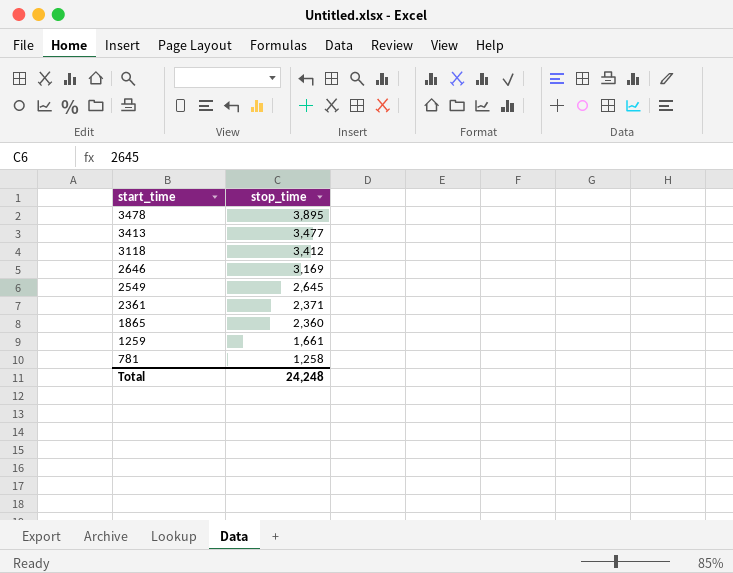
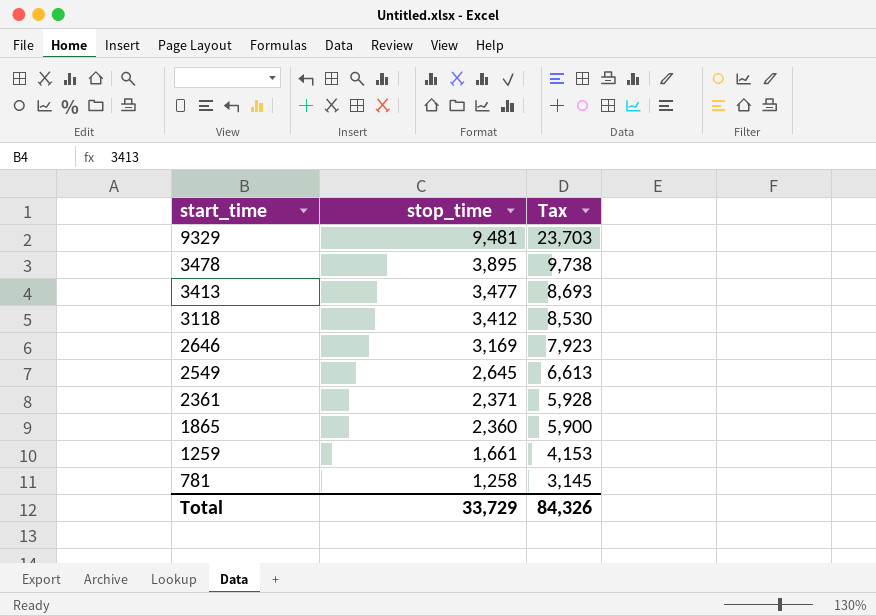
column Tax | formula: none -> [stop_time] * 2.5
row 9329: none -> 9,481 | 23,703
Total | stop_time: 24,248 -> 33,729

